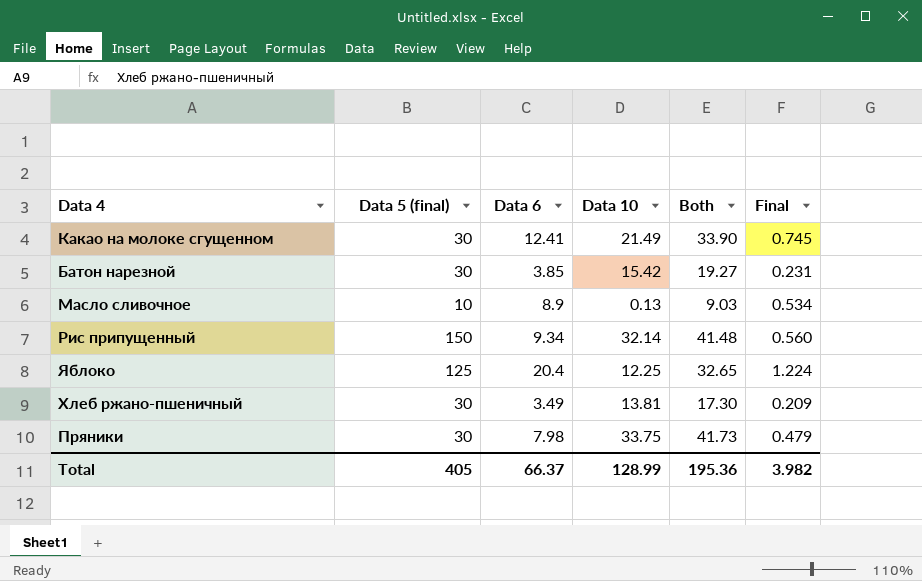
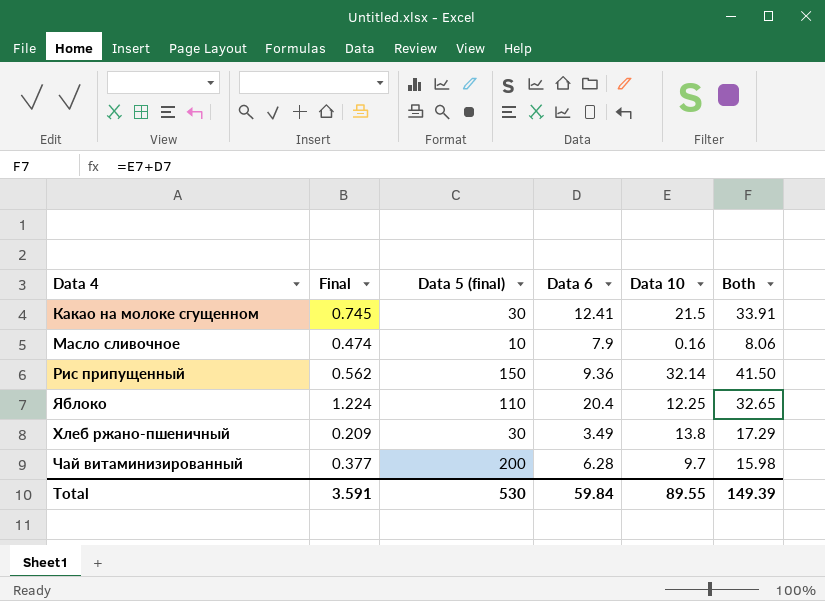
column Final | position: 6 -> 2
row Батон нарезной: 30 | 3.85 | 15.42 | 19.27 | 0.231 -> none
row Пряники: 30 | 7.98 | 33.75 | 41.73 | 0.479 -> none
Какао на молоке сгущенном | Data 10: 21.49 -> 21.5
Какао на молоке сгущенном | Both: 33.90 -> 33.91
Масло сливочное | Final: 0.534 -> 0.474
Масло сливочное | Data 6: 8.9 -> 7.9
Масло сливочное | Data 10: 0.13 -> 0.16
Масло сливочное | Both: 9.03 -> 8.06
Рис припущенный | Final: 0.560 -> 0.562
Рис припущенный | Data 6: 9.34 -> 9.36
Рис припущенный | Both: 41.48 -> 41.50
Яблоко | Data 5 (final): 125 -> 110
Хлеб ржано-пшеничный | Data 10: 13.81 -> 13.8
Хлеб ржано-пшеничный | Both: 17.30 -> 17.29
row Чай витаминизированный: none -> 0.377 | 200 | 6.28 | 9.7 | 15.98
Total | Final: 3.982 -> 3.591
Total | Data 5 (final): 405 -> 530
Total | Data 6: 66.37 -> 59.84
Total | Data 10: 128.99 -> 89.55
Total | Both: 195.36 -> 149.39

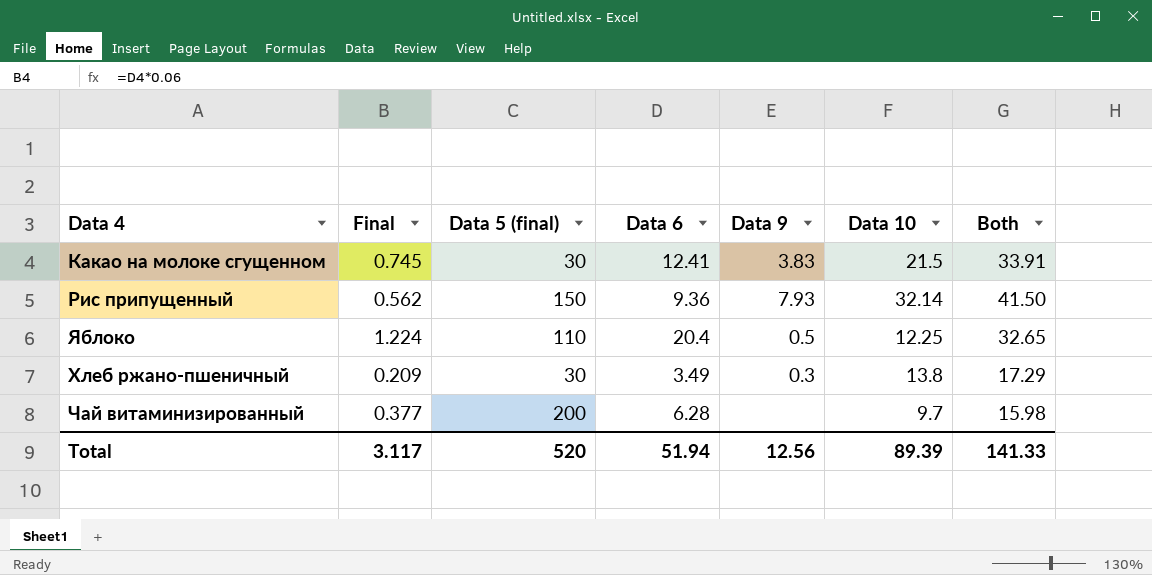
column Data 9 | position: none -> 5
row Масло сливочное: 0.474 | 10 | 7.9 | 0.16 | 8.06 -> none
Total | Final: 3.591 -> 3.117
Total | Data 5 (final): 530 -> 520
Total | Data 6: 59.84 -> 51.94
Total | Data 10: 89.55 -> 89.39
Total | Both: 149.39 -> 141.33

